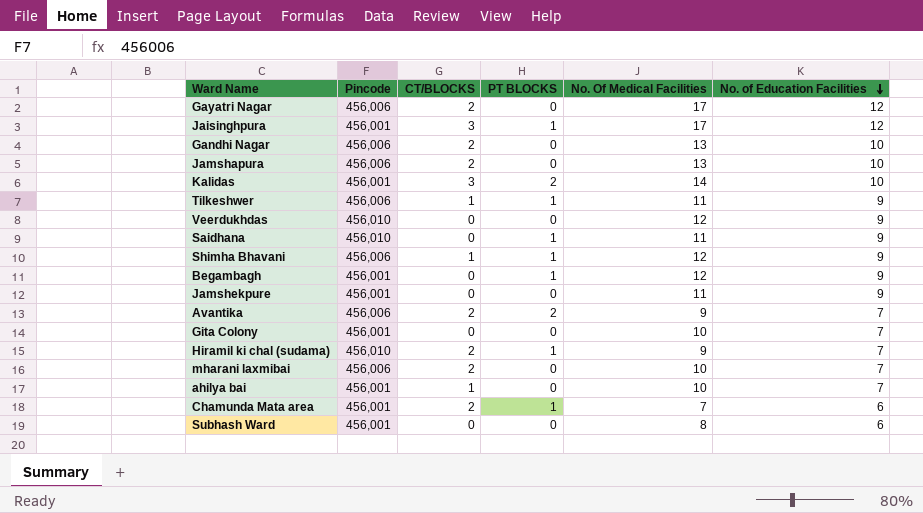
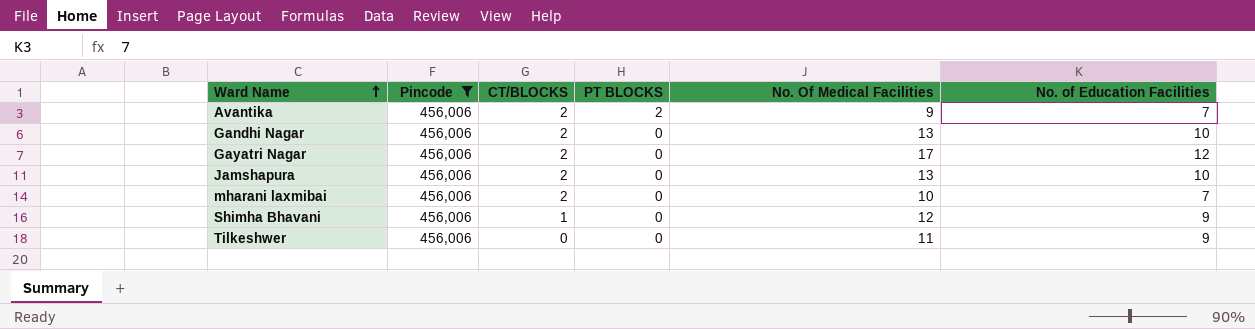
filter: none -> Pincode = 456,006
row order: No. of Education Facilities descending -> Ward Name ascending
Shimha Bhavani | PT BLOCKS: 1 -> 0
Tilkeshwer | CT/BLOCKS: 1 -> 0
Tilkeshwer | PT BLOCKS: 1 -> 0

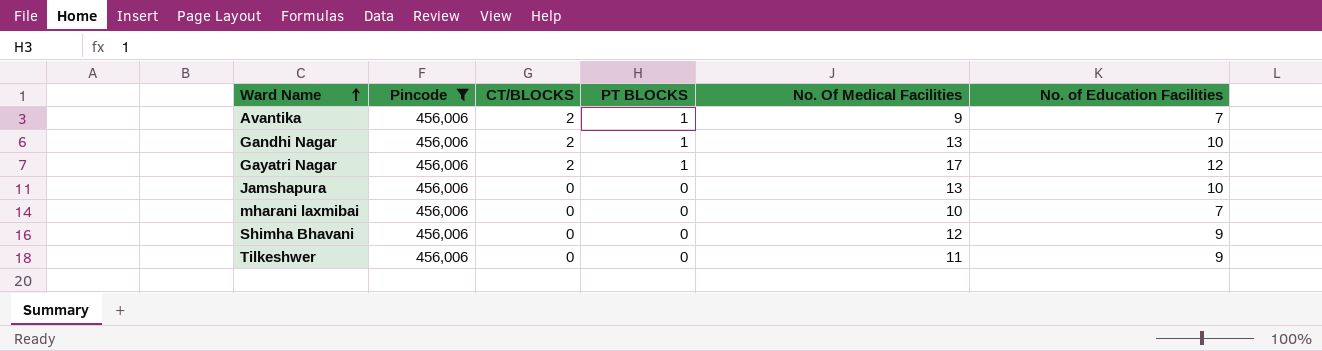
Avantika | PT BLOCKS: 2 -> 1
Gandhi Nagar | PT BLOCKS: 0 -> 1
Gayatri Nagar | PT BLOCKS: 0 -> 1
Jamshapura | CT/BLOCKS: 2 -> 0
mharani laxmibai | CT/BLOCKS: 2 -> 0
Shimha Bhavani | CT/BLOCKS: 1 -> 0

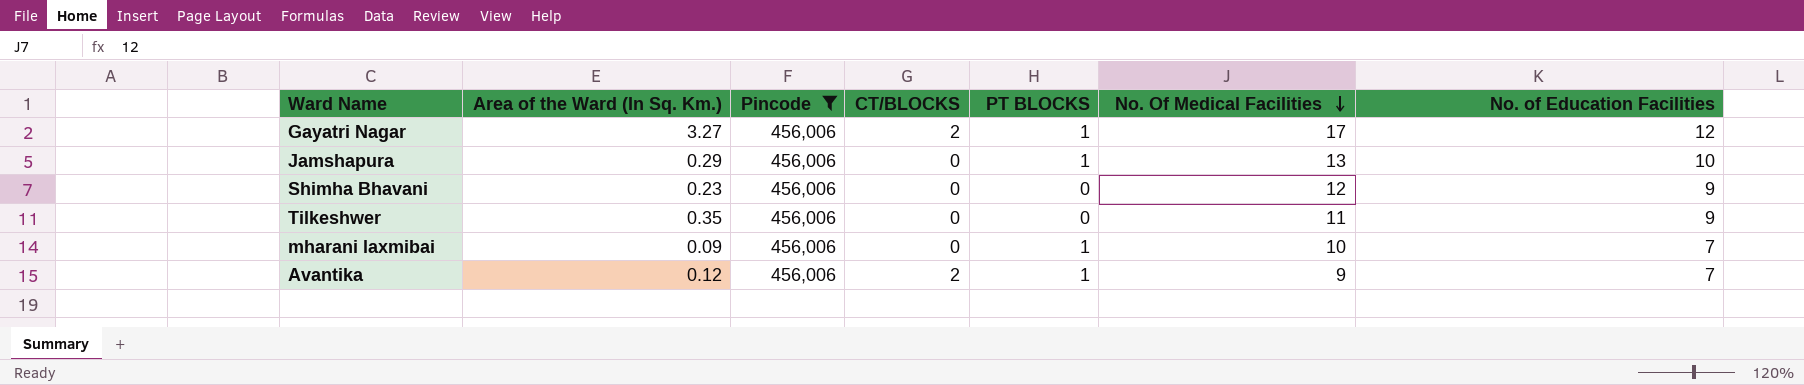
row order: Ward Name ascending -> No. Of Medical Facilities descending
column Area of the Ward (In Sq. Km.) | position: none -> 2
row Gandhi Nagar: 456,006 | 2 | 1 | 13 | 10 -> none
Jamshapura | PT BLOCKS: 0 -> 1
mharani laxmibai | PT BLOCKS: 0 -> 1

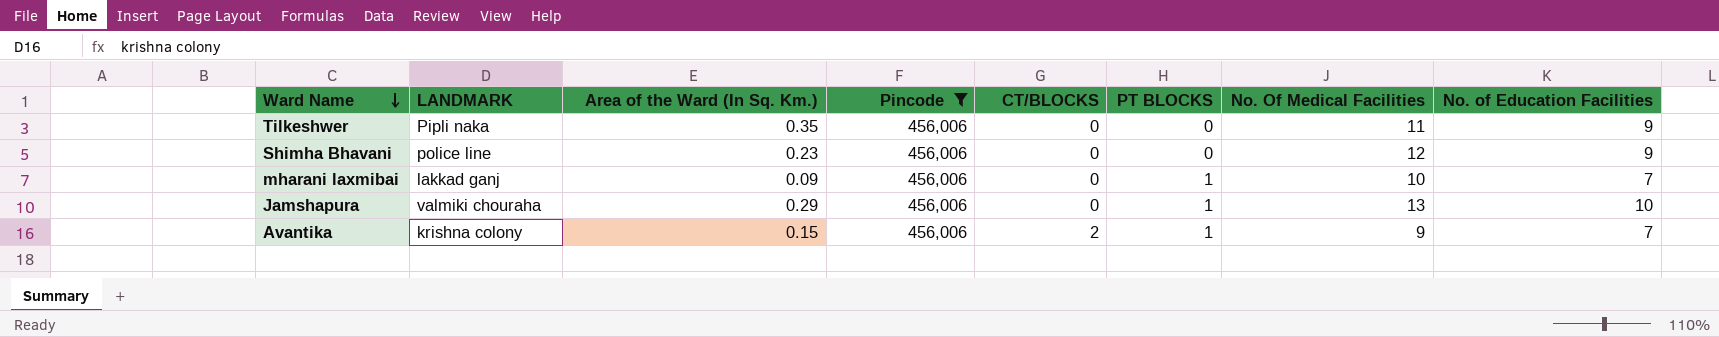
row order: No. Of Medical Facilities descending -> Ward Name descending
column LANDMARK | position: none -> 2
row Gayatri Nagar: 3.27 | 456,006 | 2 | 1 | 17 | 12 -> none
Avantika | Area of the Ward (In Sq. Km.): 0.12 -> 0.15

